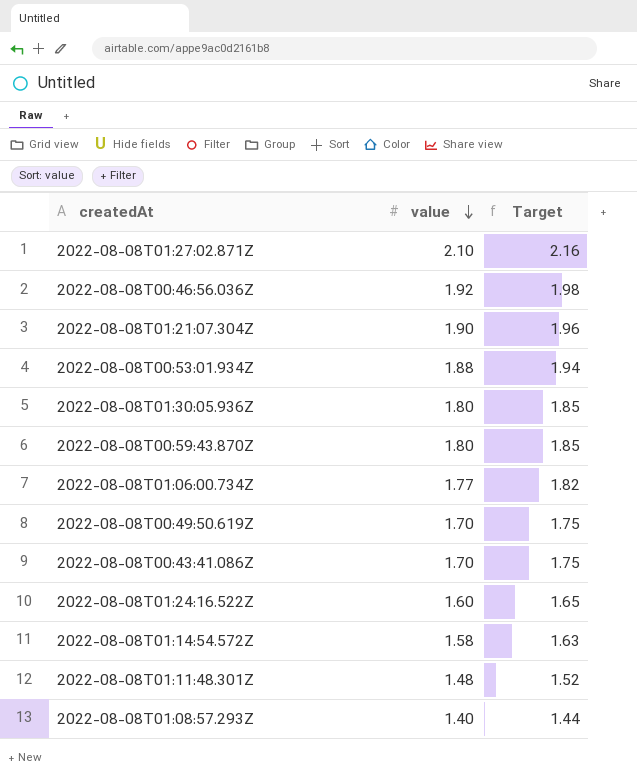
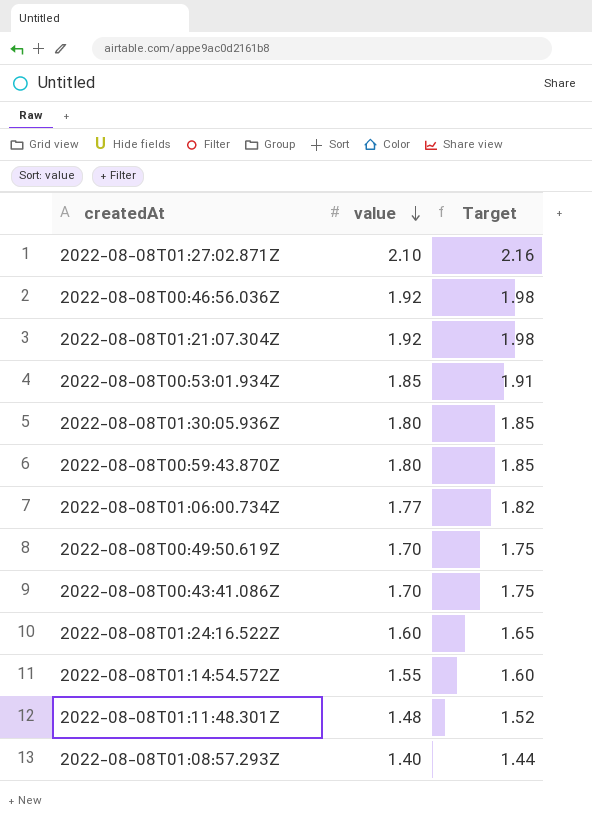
2022-08-08T01:21:07.304Z | value: 1.90 -> 1.92
2022-08-08T01:21:07.304Z | Target: 1.96 -> 1.98
2022-08-08T00:53:01.934Z | value: 1.88 -> 1.85
2022-08-08T00:53:01.934Z | Target: 1.94 -> 1.91
2022-08-08T01:14:54.572Z | value: 1.58 -> 1.55
2022-08-08T01:14:54.572Z | Target: 1.63 -> 1.60

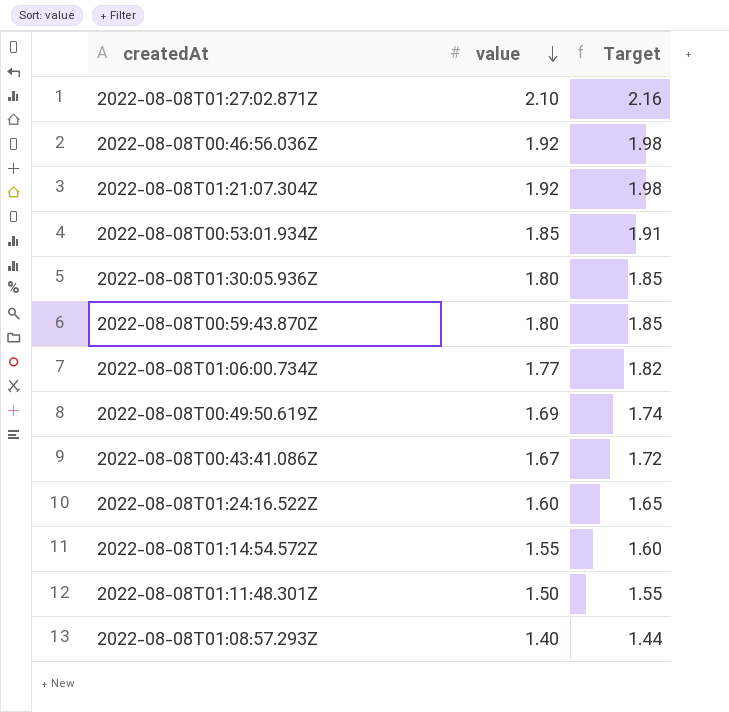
2022-08-08T00:49:50.619Z | value: 1.70 -> 1.69
2022-08-08T00:49:50.619Z | Target: 1.75 -> 1.74
2022-08-08T00:43:41.086Z | value: 1.70 -> 1.67
2022-08-08T00:43:41.086Z | Target: 1.75 -> 1.72
2022-08-08T01:11:48.301Z | value: 1.48 -> 1.50
2022-08-08T01:11:48.301Z | Target: 1.52 -> 1.55

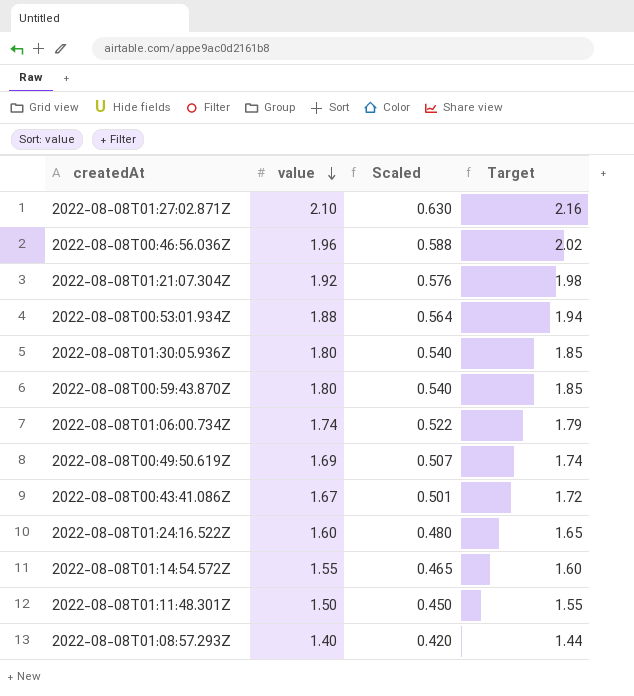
column Scaled | formula: none -> [value] * 0.3
2022-08-08T00:46:56.036Z | value: 1.92 -> 1.96
2022-08-08T00:46:56.036Z | Target: 1.98 -> 2.02
2022-08-08T00:53:01.934Z | value: 1.85 -> 1.88
2022-08-08T00:53:01.934Z | Target: 1.91 -> 1.94
2022-08-08T01:06:00.734Z | value: 1.77 -> 1.74
2022-08-08T01:06:00.734Z | Target: 1.82 -> 1.79

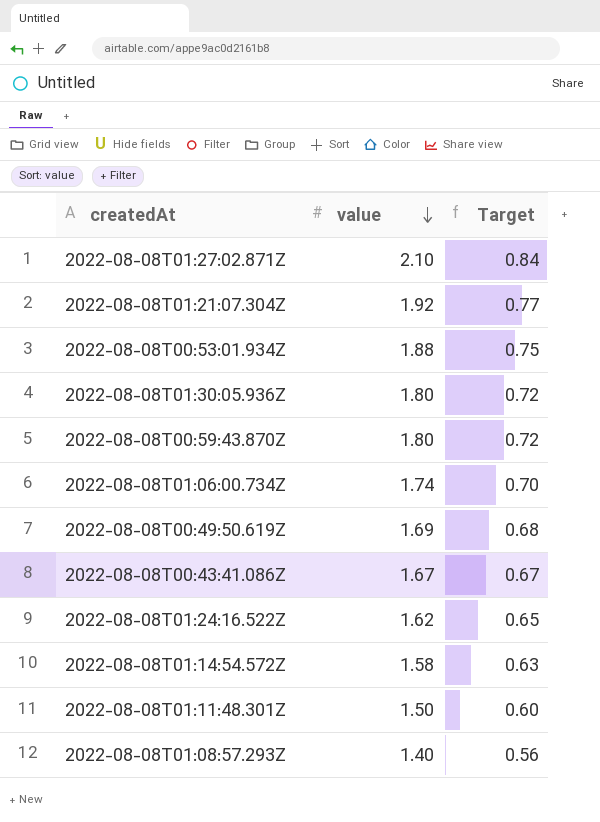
column Scaled | formula: [value] * 0.3 -> none
column Target | formula: [value] * 1.03 -> [value] * 0.4
row 2022-08-08T00:46:56.036Z: 1.96 | 0.588 | 2.02 -> none
2022-08-08T01:24:16.522Z | value: 1.60 -> 1.62
2022-08-08T01:14:54.572Z | value: 1.55 -> 1.58

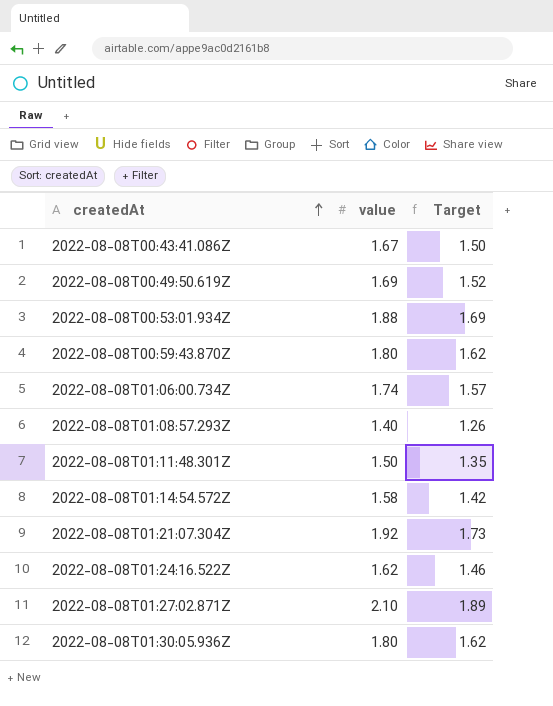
row order: value descending -> createdAt ascending
column Target | formula: [value] * 0.4 -> [value] * 0.9

